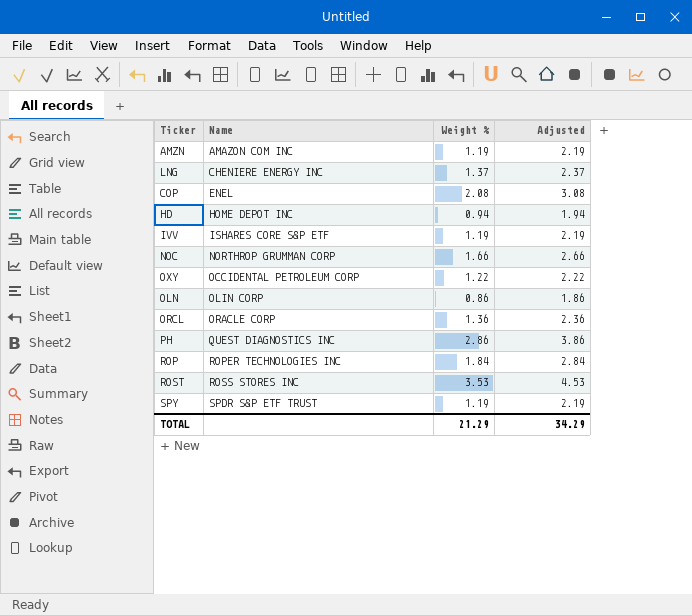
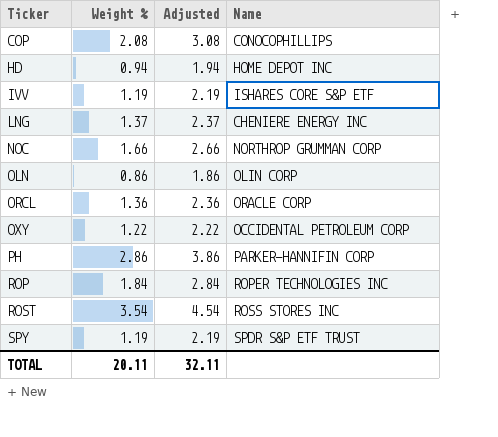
row order: Name ascending -> Ticker ascending
column Name | position: 2 -> 4
row AMZN: AMAZON COM INC | 1.19 | 2.19 -> none
COP | Name: ENEL -> CONOCOPHILLIPS
PH | Name: QUEST DIAGNOSTICS INC -> PARKER-HANNIFIN CORP
ROST | Weight %: 3.53 -> 3.54
ROST | Adjusted: 4.53 -> 4.54
TOTAL | Weight %: 21.29 -> 20.11
TOTAL | Adjusted: 34.29 -> 32.11

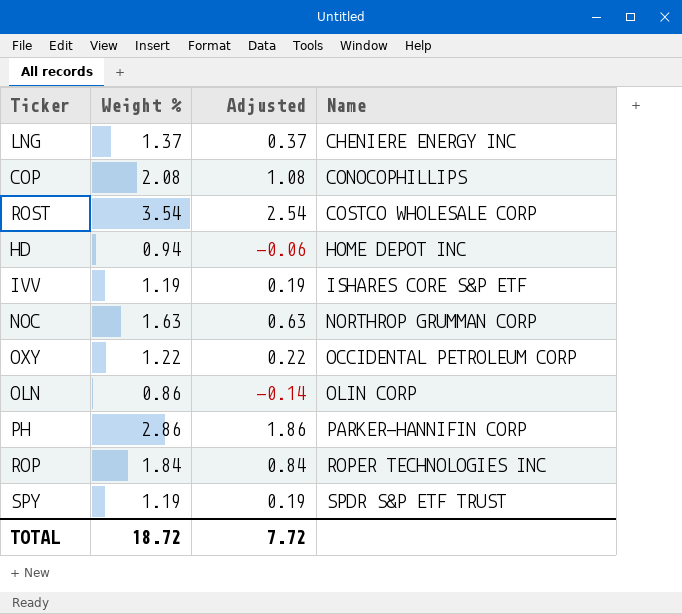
row order: Ticker ascending -> Name ascending
column Adjusted | formula: [Weight %] + 1 -> [Weight %] - 1
row ORCL: 1.36 | 2.36 | ORACLE CORP -> none
ROST | Name: ROSS STORES INC -> COSTCO WHOLESALE CORP
NOC | Weight %: 1.66 -> 1.63
TOTAL | Weight %: 20.11 -> 18.72
TOTAL | Adjusted: 32.11 -> 7.72

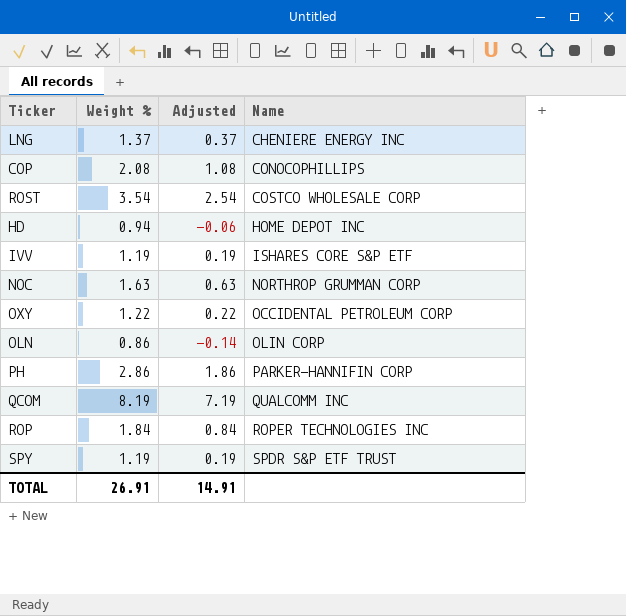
row QCOM: none -> 8.19 | 7.19 | QUALCOMM INC
TOTAL | Weight %: 18.72 -> 26.91
TOTAL | Adjusted: 7.72 -> 14.91

